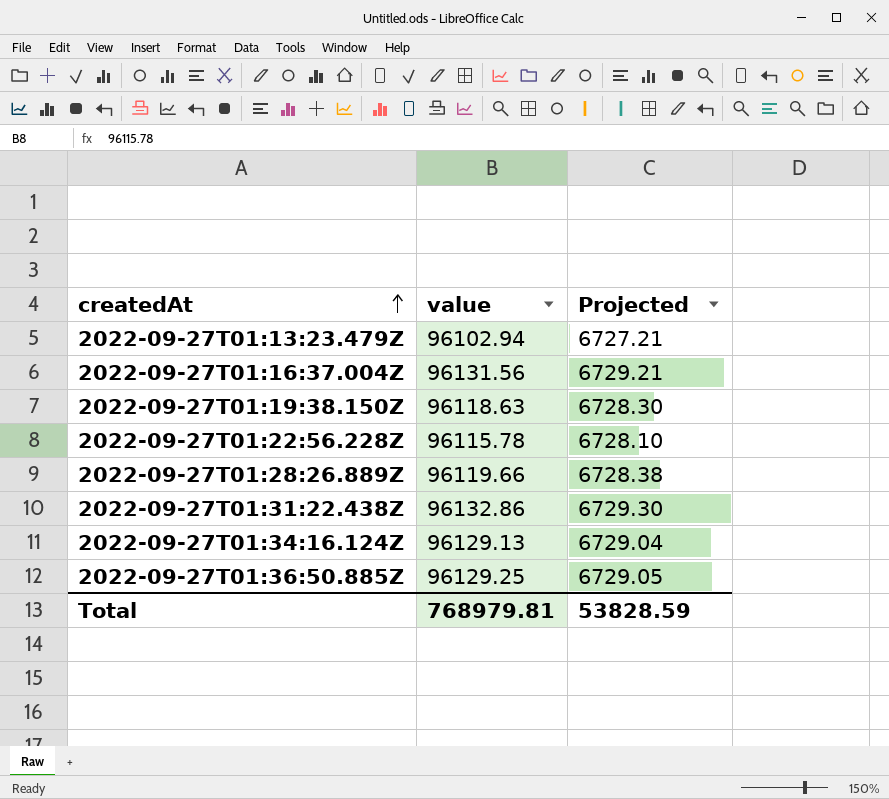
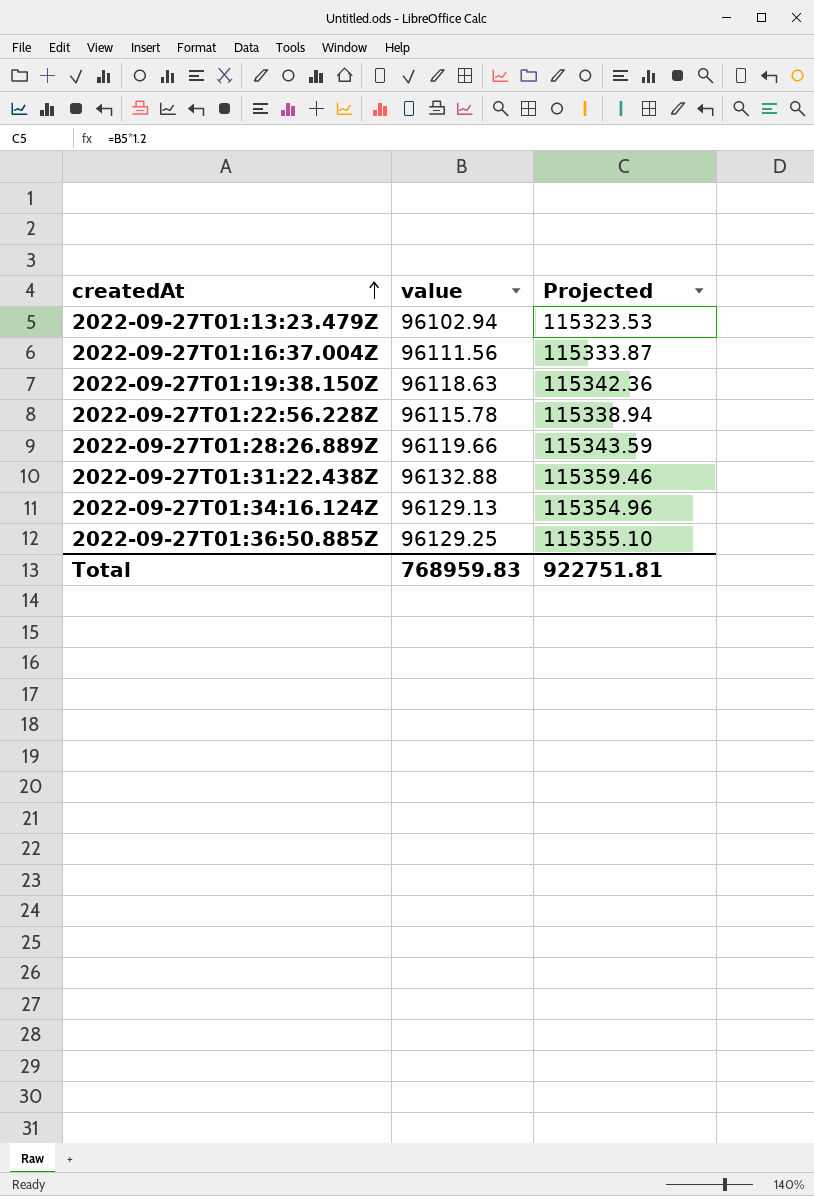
column Projected | formula: [value] * 0.07 -> [value] * 1.2
2022-09-27T01:16:37.004Z | value: 96131.56 -> 96111.56
2022-09-27T01:31:22.438Z | value: 96132.86 -> 96132.88
Total | value: 768979.81 -> 768959.83
Total | Projected: 53828.59 -> 922751.81

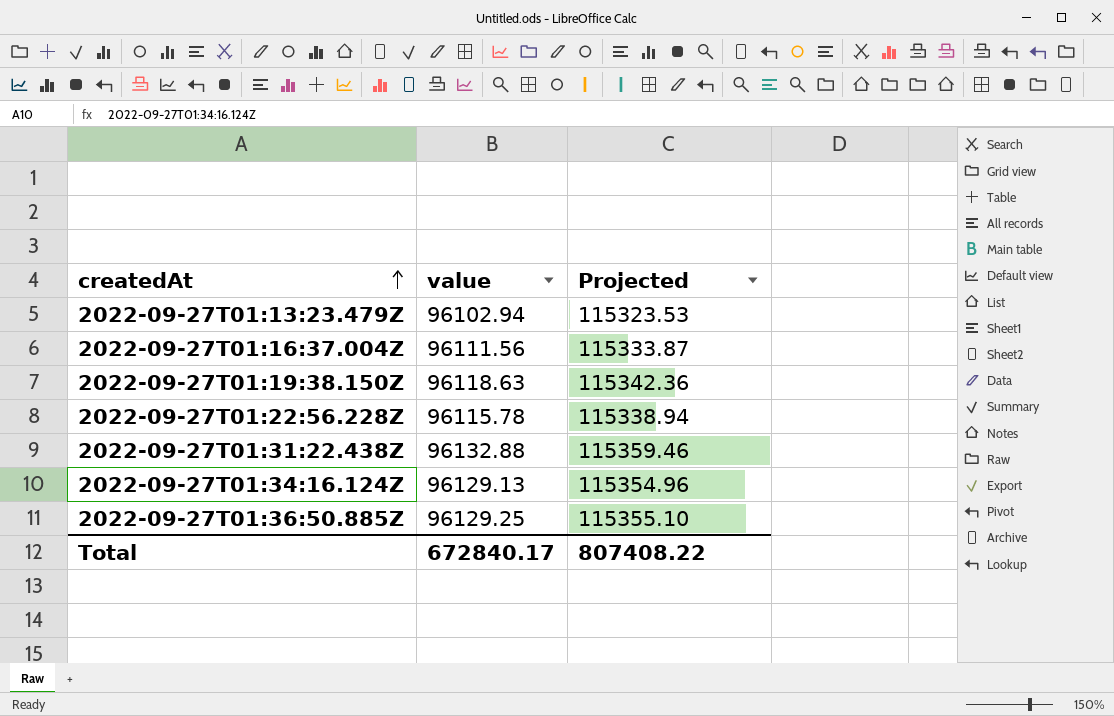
row 2022-09-27T01:28:26.889Z: 96119.66 | 115343.59 -> none
Total | value: 768959.83 -> 672840.17
Total | Projected: 922751.81 -> 807408.22

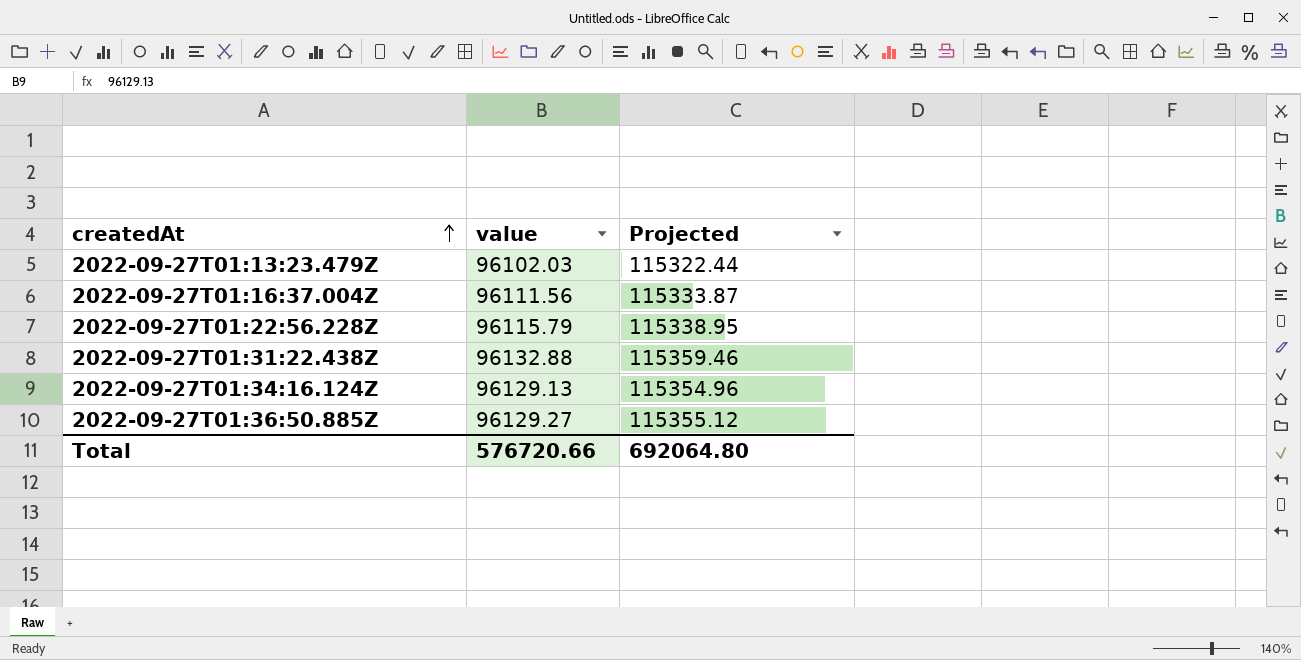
row 2022-09-27T01:19:38.150Z: 96118.63 | 115342.36 -> none
2022-09-27T01:13:23.479Z | value: 96102.94 -> 96102.03
2022-09-27T01:13:23.479Z | Projected: 115323.53 -> 115322.44
2022-09-27T01:22:56.228Z | value: 96115.78 -> 96115.79
2022-09-27T01:22:56.228Z | Projected: 115338.94 -> 115338.95
2022-09-27T01:36:50.885Z | value: 96129.25 -> 96129.27
2022-09-27T01:36:50.885Z | Projected: 115355.10 -> 115355.12
Total | value: 672840.17 -> 576720.66
Total | Projected: 807408.22 -> 692064.80

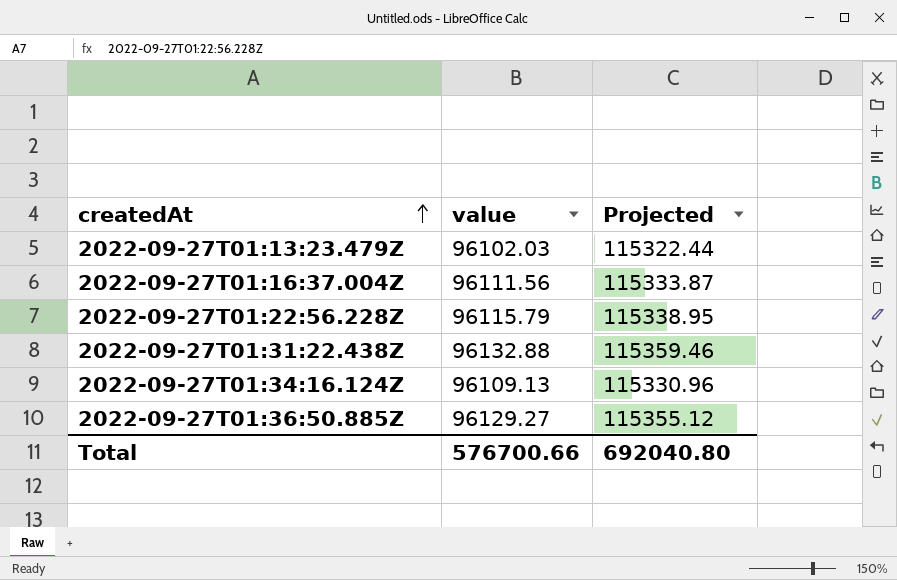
2022-09-27T01:34:16.124Z | value: 96129.13 -> 96109.13
2022-09-27T01:34:16.124Z | Projected: 115354.96 -> 115330.96
Total | value: 576720.66 -> 576700.66
Total | Projected: 692064.80 -> 692040.80

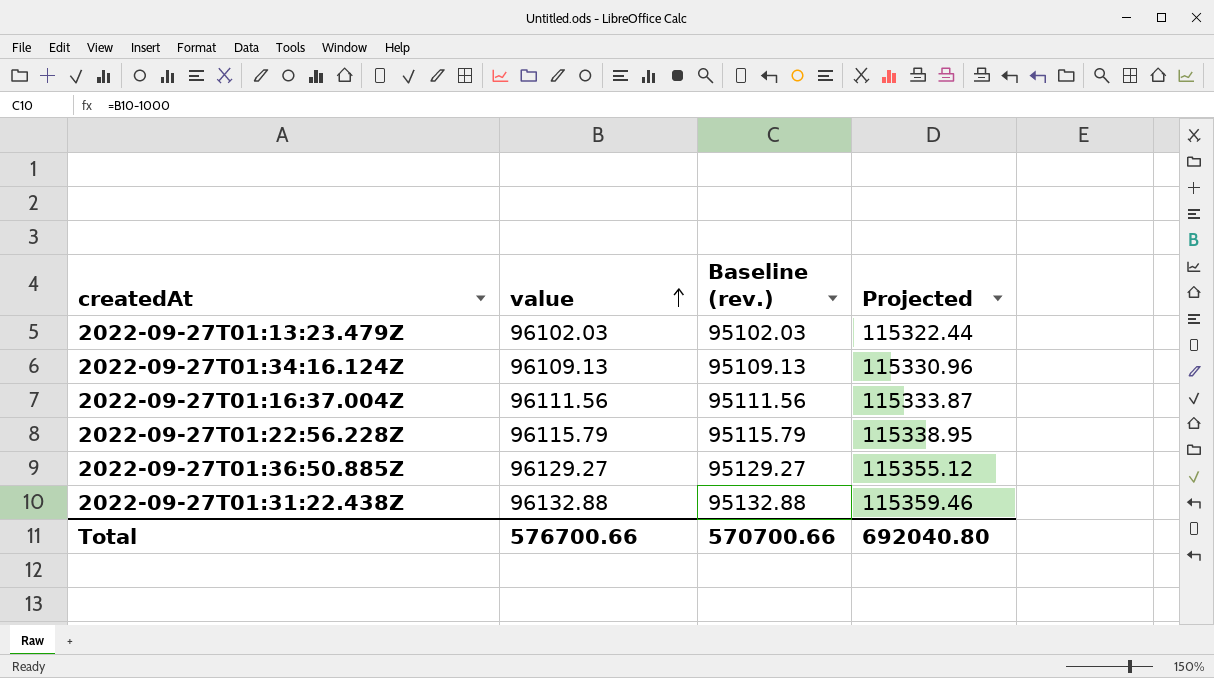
row order: createdAt ascending -> value ascending
column Baseline (rev.) | formula: none -> [value] - 1000

